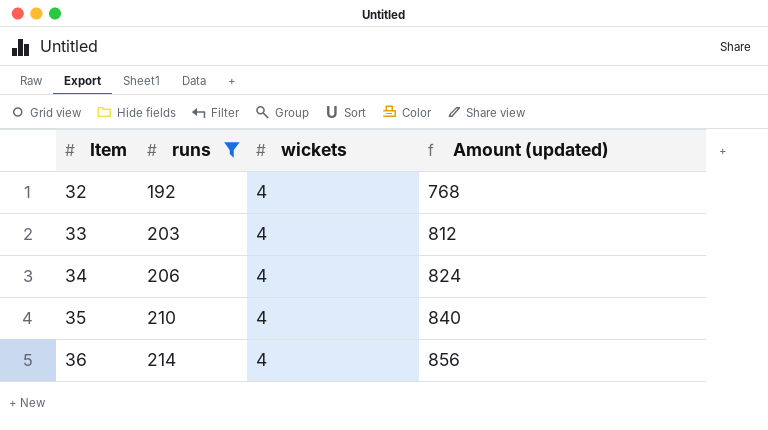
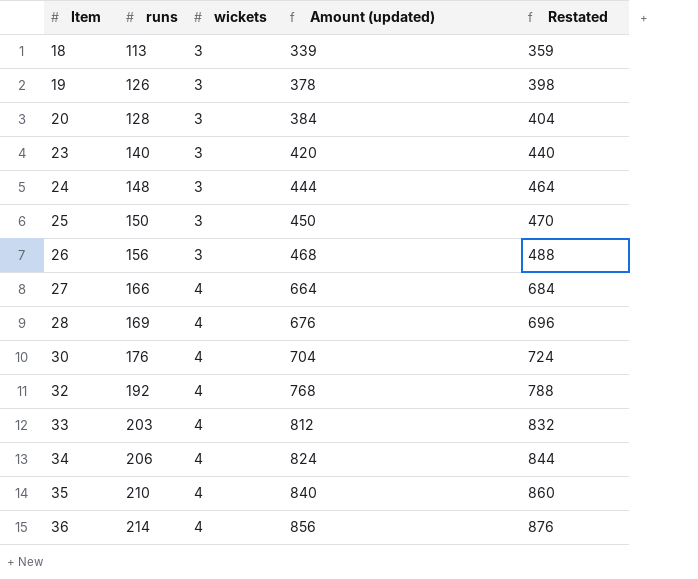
filter: runs >= 192 -> none
column Restated | formula: none -> [Amount (updated)] + 20

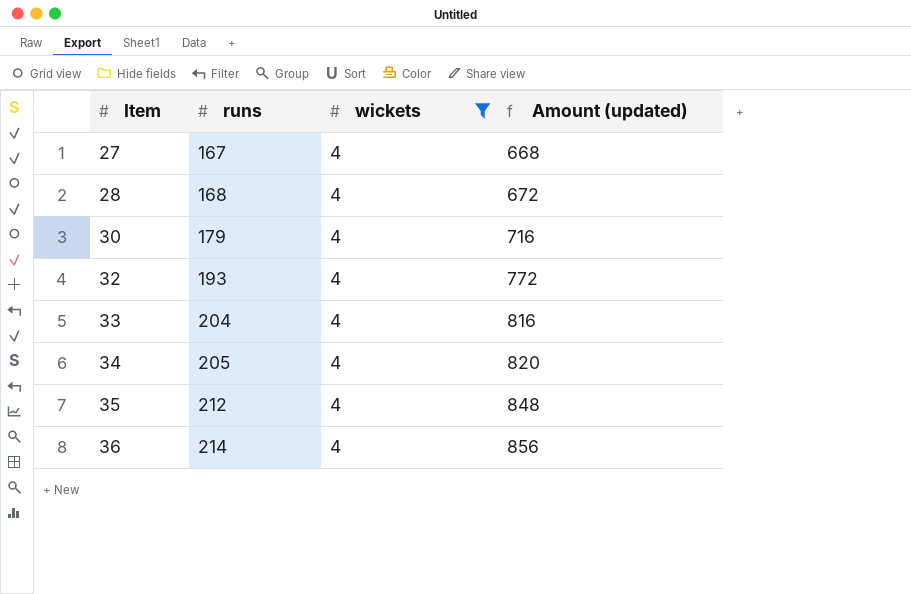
filter: none -> wickets = 4
column Restated | formula: [Amount (updated)] + 20 -> none
27 | runs: 166 -> 167
27 | Amount (updated): 664 -> 668
28 | runs: 169 -> 168
28 | Amount (updated): 676 -> 672
30 | runs: 176 -> 179
30 | Amount (updated): 704 -> 716
32 | runs: 192 -> 193
32 | Amount (updated): 768 -> 772
33 | runs: 203 -> 204
33 | Amount (updated): 812 -> 816
34 | runs: 206 -> 205
34 | Amount (updated): 824 -> 820
35 | runs: 210 -> 212
35 | Amount (updated): 840 -> 848

